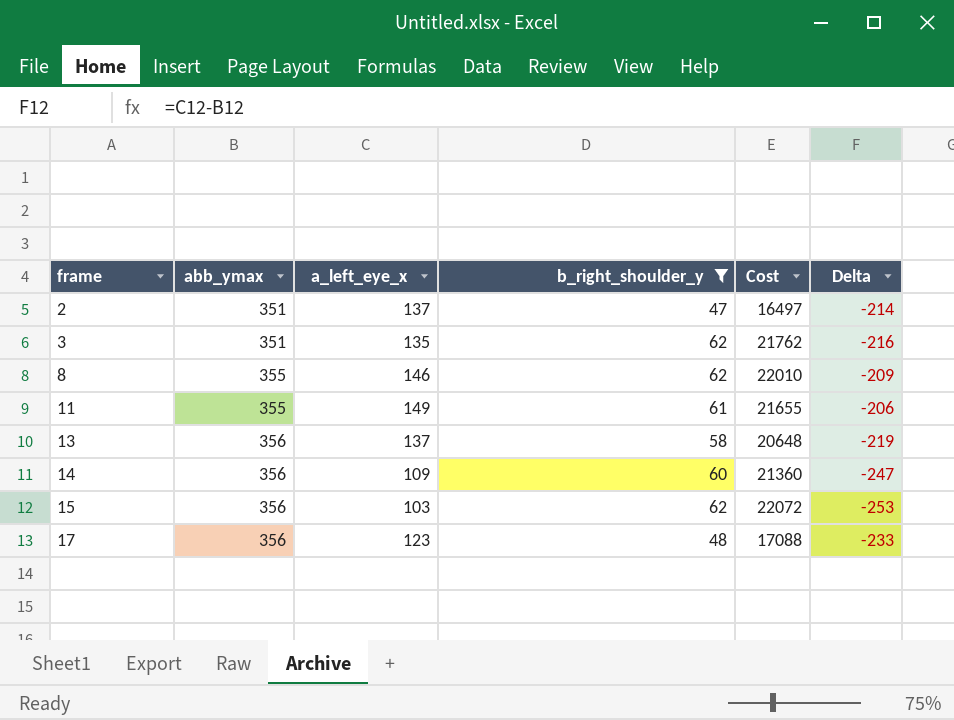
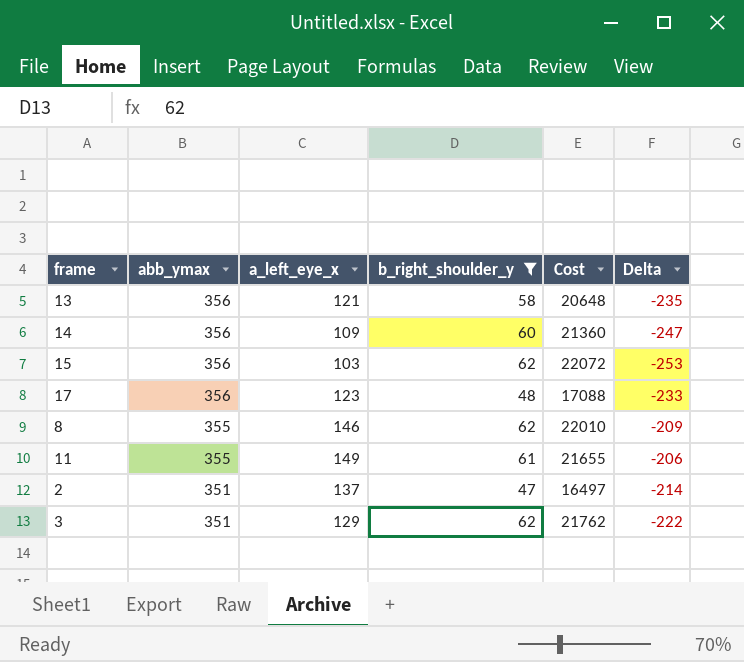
row order: frame ascending -> abb_ymax descending
13 | a_left_eye_x: 137 -> 121
13 | Delta: -219 -> -235
3 | a_left_eye_x: 135 -> 129
3 | Delta: -216 -> -222

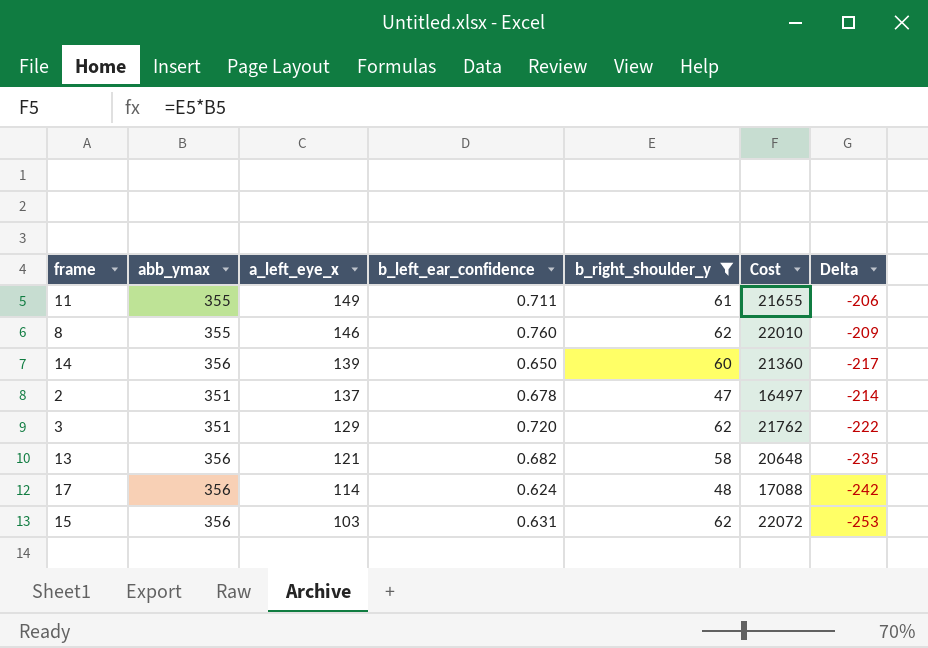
row order: abb_ymax descending -> a_left_eye_x descending
column b_left_ear_confidence | position: none -> 4
14 | a_left_eye_x: 109 -> 139
14 | Delta: -247 -> -217
17 | a_left_eye_x: 123 -> 114
17 | Delta: -233 -> -242

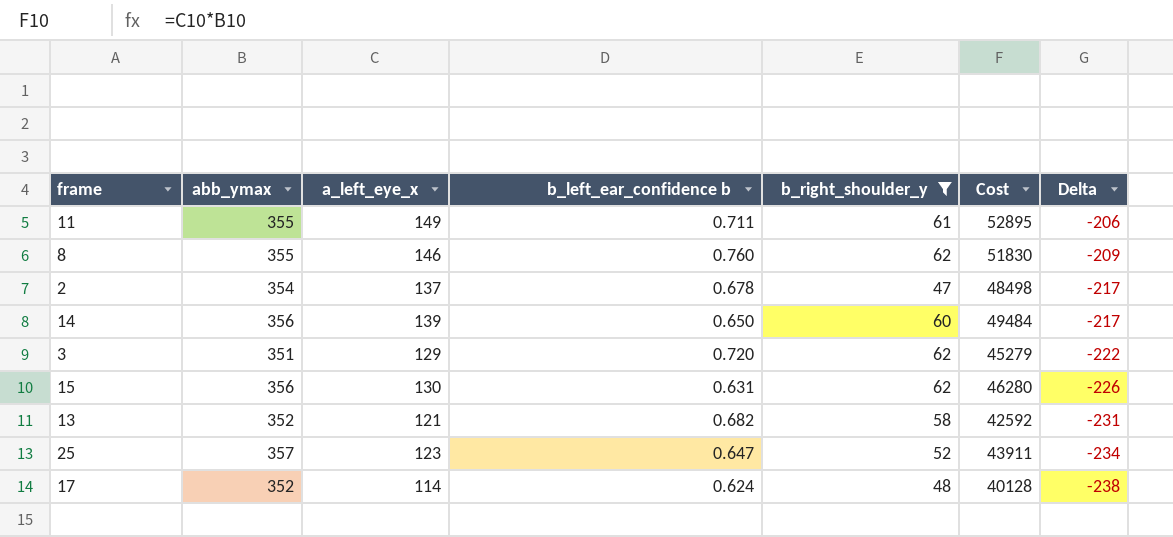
row order: a_left_eye_x descending -> Delta descending
column name: b_left_ear_confidence -> b_left_ear_confidence b
column Cost | formula: [abb_ymax] * [b_right_shoulder_y] -> [abb_ymax] * [a_left_eye_x]
2 | abb_ymax: 351 -> 354
2 | Delta: -214 -> -217
15 | a_left_eye_x: 103 -> 130
15 | Delta: -253 -> -226
13 | abb_ymax: 356 -> 352
13 | Delta: -235 -> -231
row 25: none -> 357 | 123 | 0.647 | 52 | 43911 | -234
17 | abb_ymax: 356 -> 352
17 | Delta: -242 -> -238

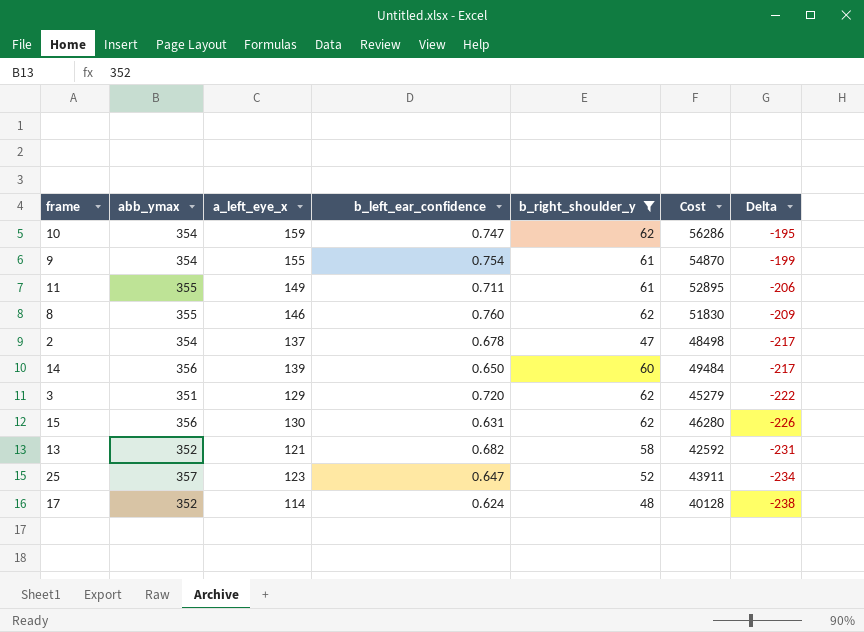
column name: b_left_ear_confidence b -> b_left_ear_confidence
row 10: none -> 354 | 159 | 0.747 | 62 | 56286 | -195
row 9: none -> 354 | 155 | 0.754 | 61 | 54870 | -199

